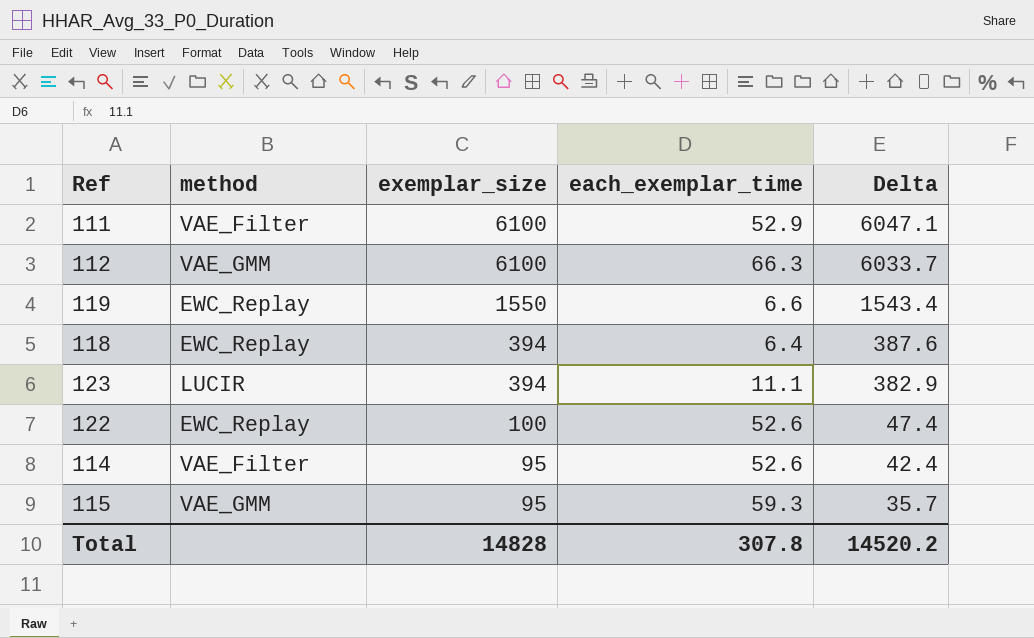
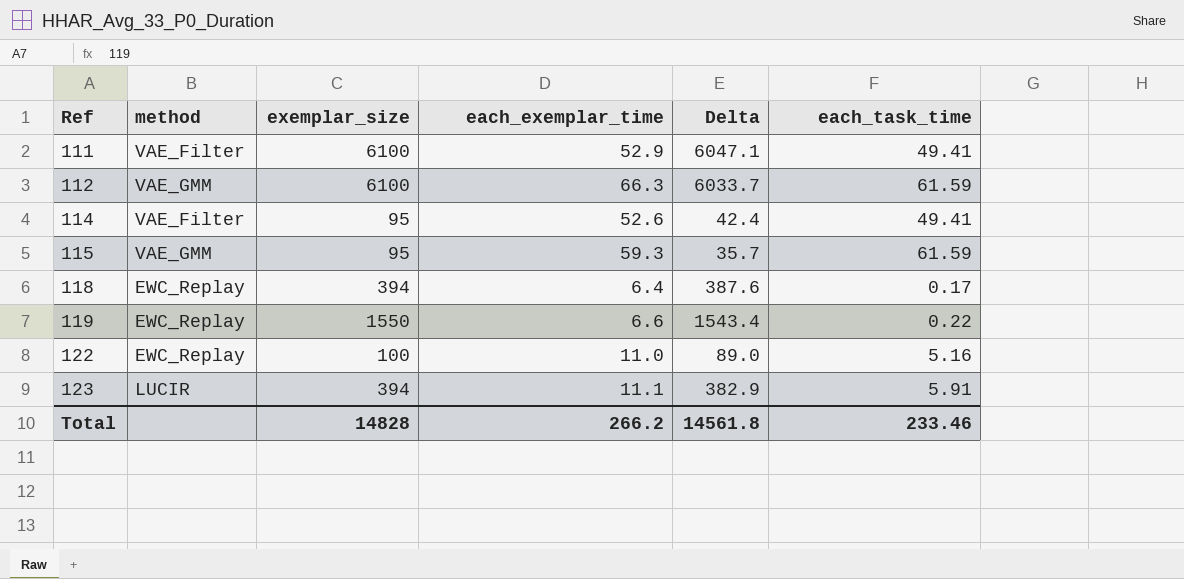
row order: exemplar_size descending -> Ref ascending
column each_task_time | position: none -> 6
122 | each_exemplar_time: 52.6 -> 11.0
122 | Delta: 47.4 -> 89.0
Total | each_exemplar_time: 307.8 -> 266.2
Total | Delta: 14520.2 -> 14561.8

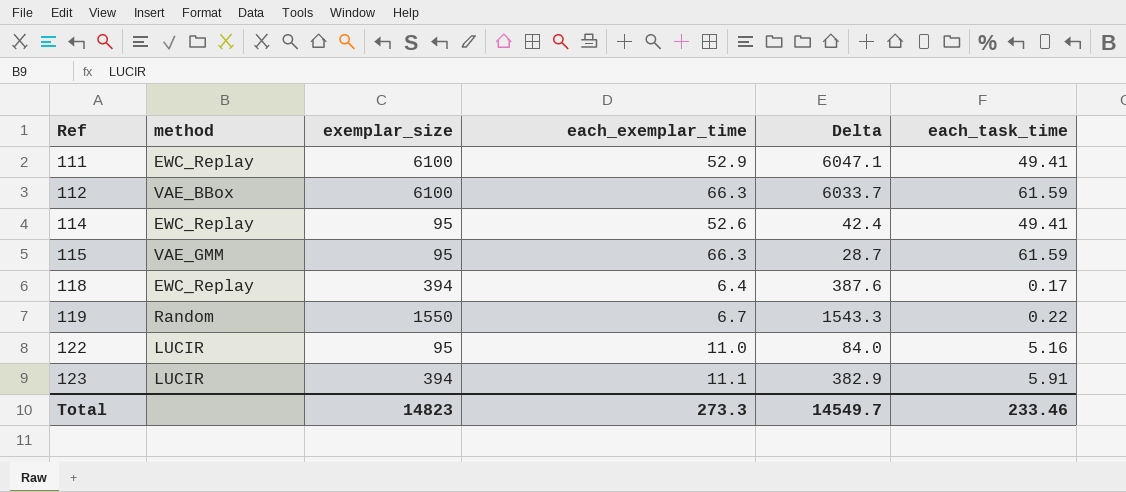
111 | method: VAE_Filter -> EWC_Replay
112 | method: VAE_GMM -> VAE_BBox
114 | method: VAE_Filter -> EWC_Replay
115 | each_exemplar_time: 59.3 -> 66.3
115 | Delta: 35.7 -> 28.7
119 | method: EWC_Replay -> Random
119 | each_exemplar_time: 6.6 -> 6.7
119 | Delta: 1543.4 -> 1543.3
122 | method: EWC_Replay -> LUCIR
122 | exemplar_size: 100 -> 95
122 | Delta: 89.0 -> 84.0
Total | exemplar_size: 14828 -> 14823
Total | each_exemplar_time: 266.2 -> 273.3
Total | Delta: 14561.8 -> 14549.7

